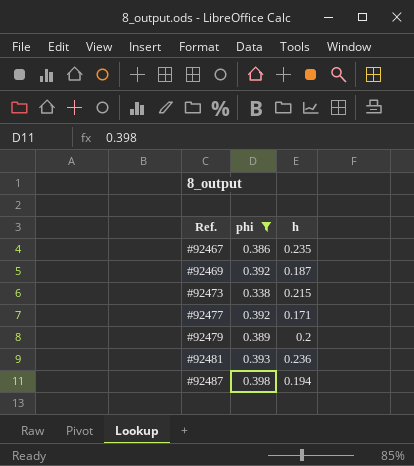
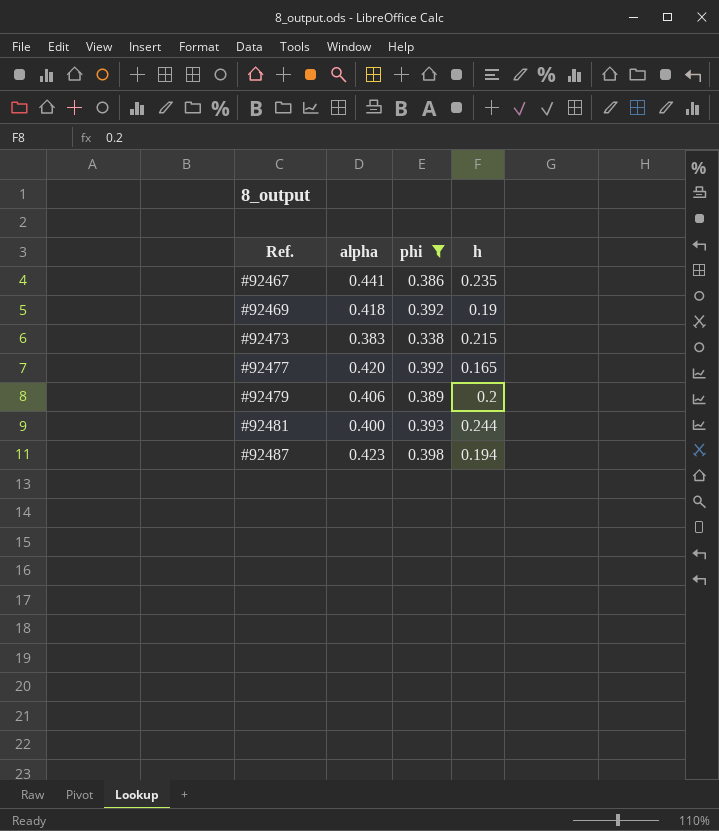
column alpha | position: none -> 2
#92469 | h: 0.187 -> 0.19
#92477 | h: 0.171 -> 0.165
#92481 | h: 0.236 -> 0.244

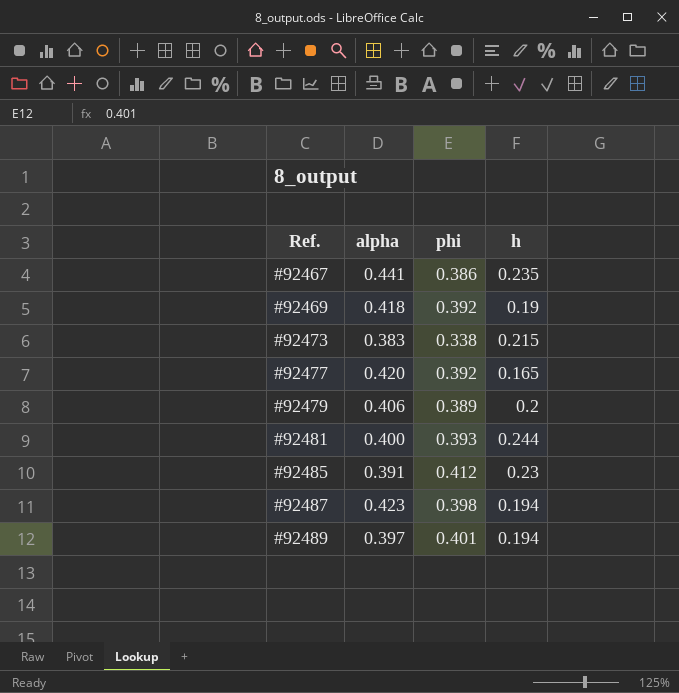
filter: phi <= 0.398 -> none

